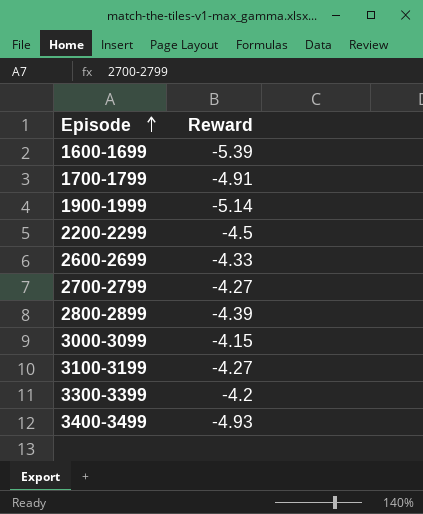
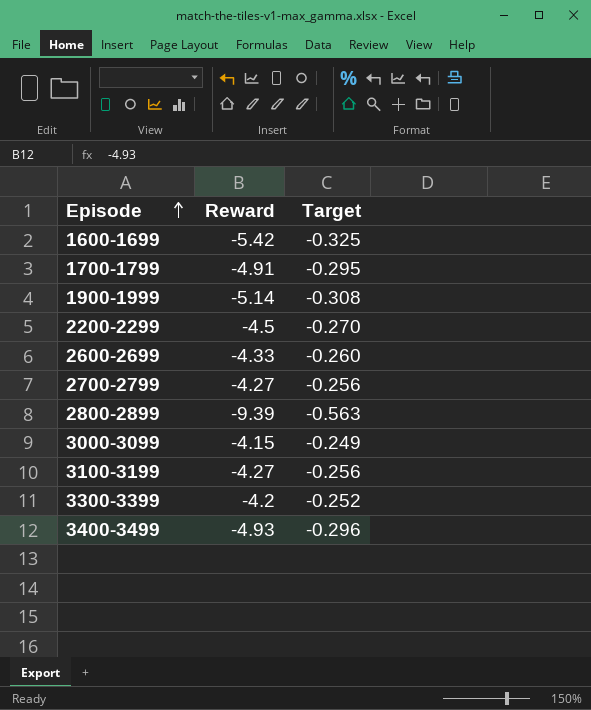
column Target | formula: none -> [Reward] * 0.06
1600-1699 | Reward: -5.39 -> -5.42
2800-2899 | Reward: -4.39 -> -9.39

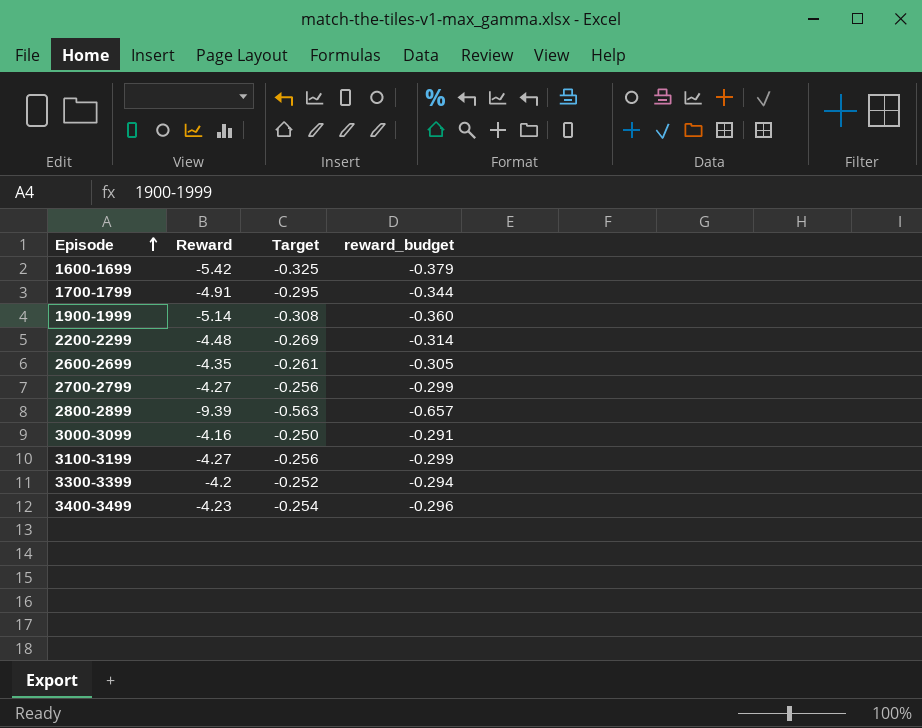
column reward_budget | formula: none -> [Reward] * 0.07
2200-2299 | Reward: -4.5 -> -4.48
2200-2299 | Target: -0.270 -> -0.269
2600-2699 | Reward: -4.33 -> -4.35
2600-2699 | Target: -0.260 -> -0.261
3000-3099 | Reward: -4.15 -> -4.16
3000-3099 | Target: -0.249 -> -0.250
3400-3499 | Reward: -4.93 -> -4.23
3400-3499 | Target: -0.296 -> -0.254

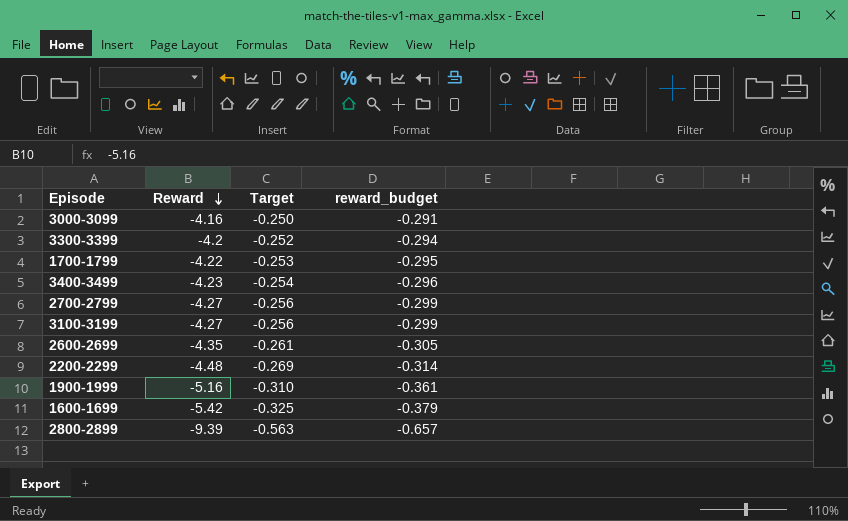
row order: Episode ascending -> Reward descending
1700-1799 | Reward: -4.91 -> -4.22
1700-1799 | Target: -0.295 -> -0.253
1700-1799 | reward_budget: -0.344 -> -0.295
1900-1999 | Reward: -5.14 -> -5.16
1900-1999 | Target: -0.308 -> -0.310
1900-1999 | reward_budget: -0.360 -> -0.361

